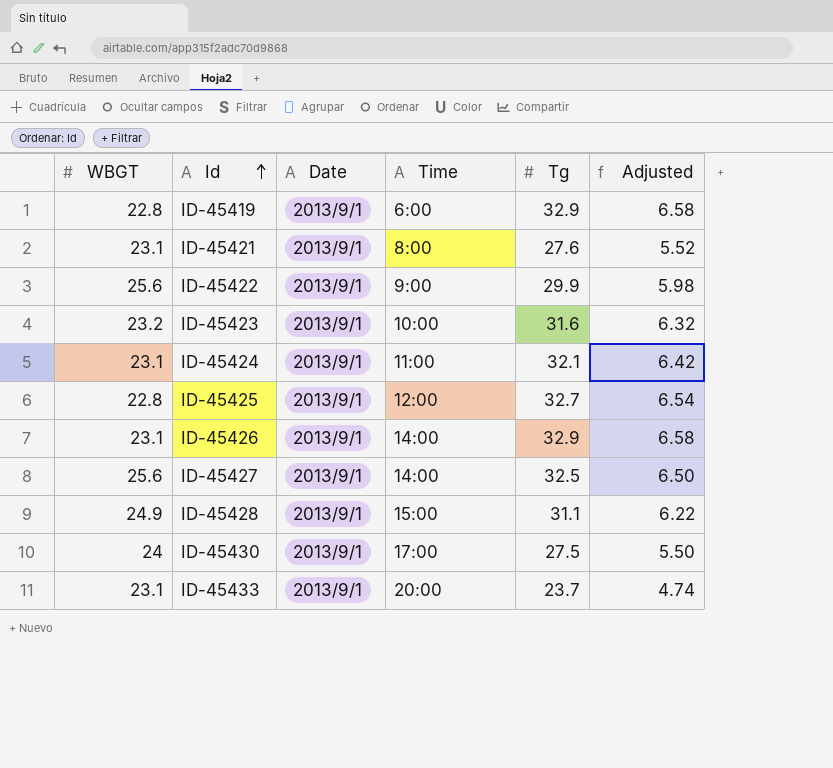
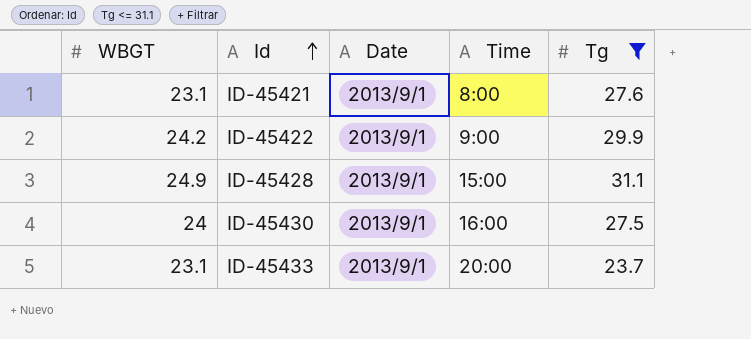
filter: none -> Tg <= 31.1
column Adjusted | formula: [Tg] * 0.2 -> none
ID-45422 | WBGT: 25.6 -> 24.2
ID-45430 | Time: 17:00 -> 16:00

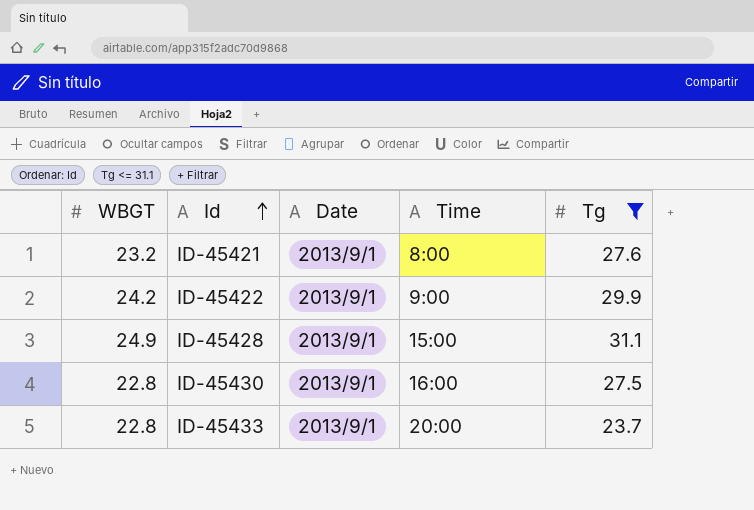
ID-45421 | WBGT: 23.1 -> 23.2
ID-45430 | WBGT: 24 -> 22.8
ID-45433 | WBGT: 23.1 -> 22.8

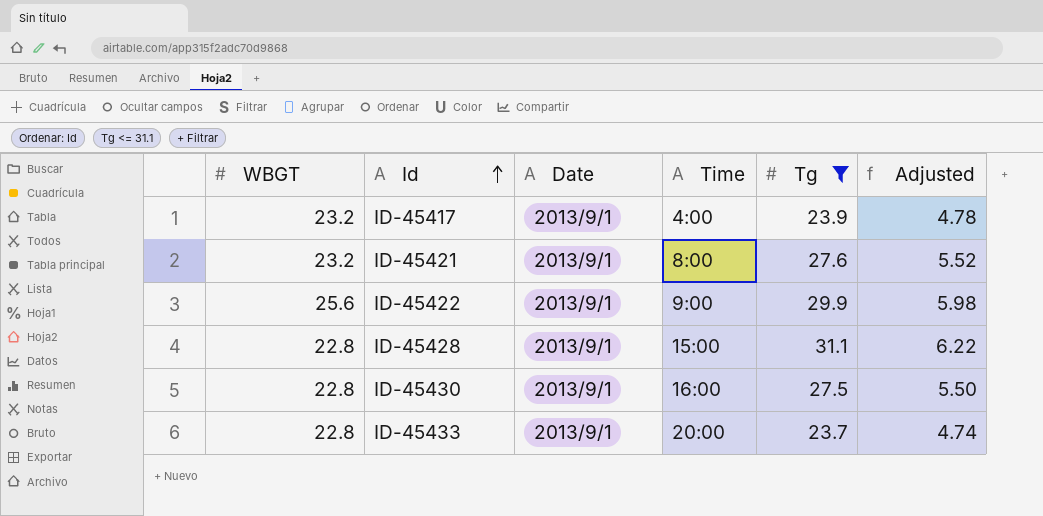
column Adjusted | formula: none -> [Tg] * 0.2
row ID-45417: none -> 23.2 | 2013/9/1 | 4:00 | 23.9 | 4.78
ID-45422 | WBGT: 24.2 -> 25.6
ID-45428 | WBGT: 24.9 -> 22.8

